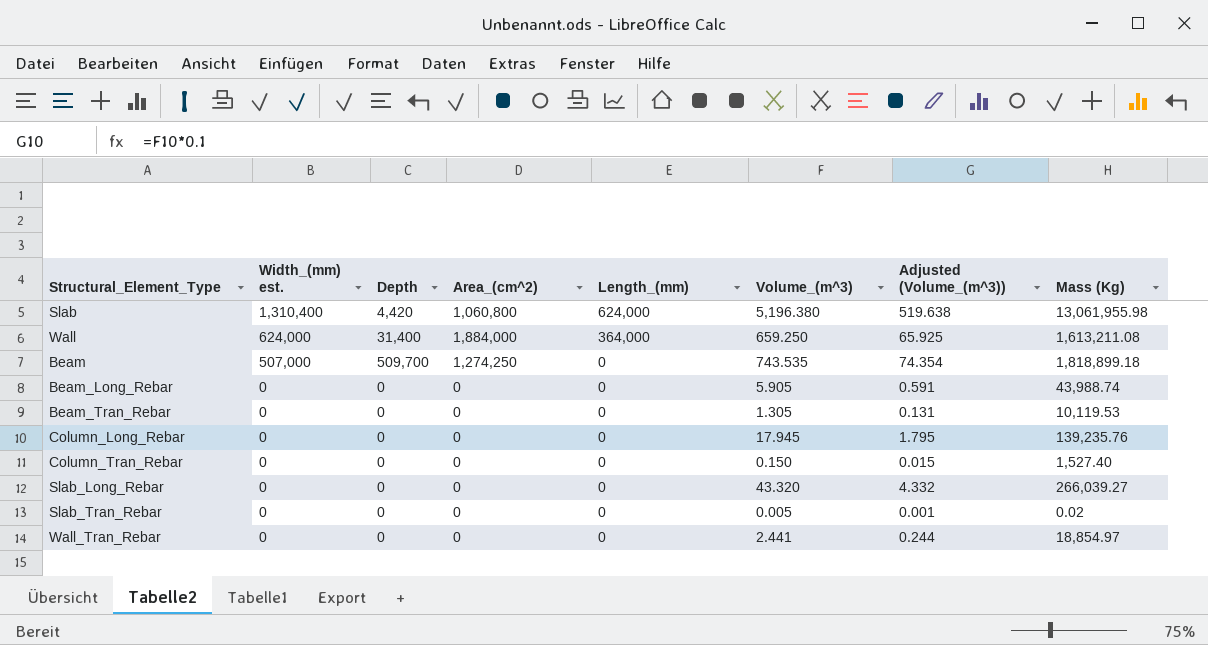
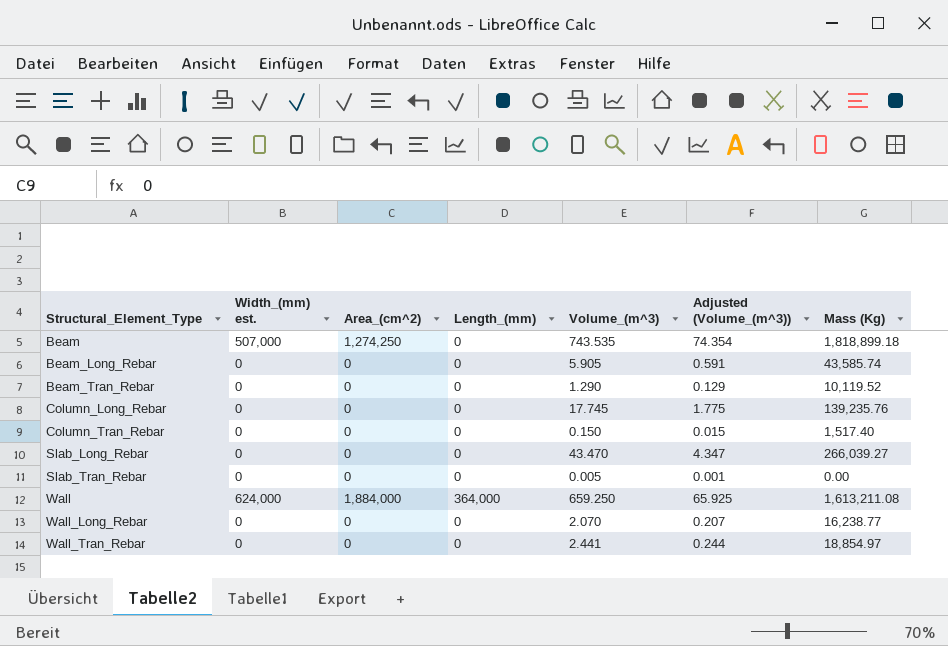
row order: Width_(mm) est. descending -> Structural_Element_Type ascending
column Depth | position: 3 -> none
row Slab: 1,310,400 | 4,420 | 1,060,800 | 624,000 | 5,196.380 | 519.638 | 13,061,955.98 -> none
Beam_Long_Rebar | Mass (Kg): 43,988.74 -> 43,585.74
Beam_Tran_Rebar | Volume_(m^3): 1.305 -> 1.290
Beam_Tran_Rebar | Adjusted (Volume_(m^3)): 0.131 -> 0.129
Beam_Tran_Rebar | Mass (Kg): 10,119.53 -> 10,119.52
Column_Long_Rebar | Volume_(m^3): 17.945 -> 17.745
Column_Long_Rebar | Adjusted (Volume_(m^3)): 1.795 -> 1.775
Column_Tran_Rebar | Mass (Kg): 1,527.40 -> 1,517.40
Slab_Long_Rebar | Volume_(m^3): 43.320 -> 43.470
Slab_Long_Rebar | Adjusted (Volume_(m^3)): 4.332 -> 4.347
Slab_Tran_Rebar | Mass (Kg): 0.02 -> 0.00
row Wall_Long_Rebar: none -> 0 | 0 | 0 | 2.070 | 0.207 | 16,238.77

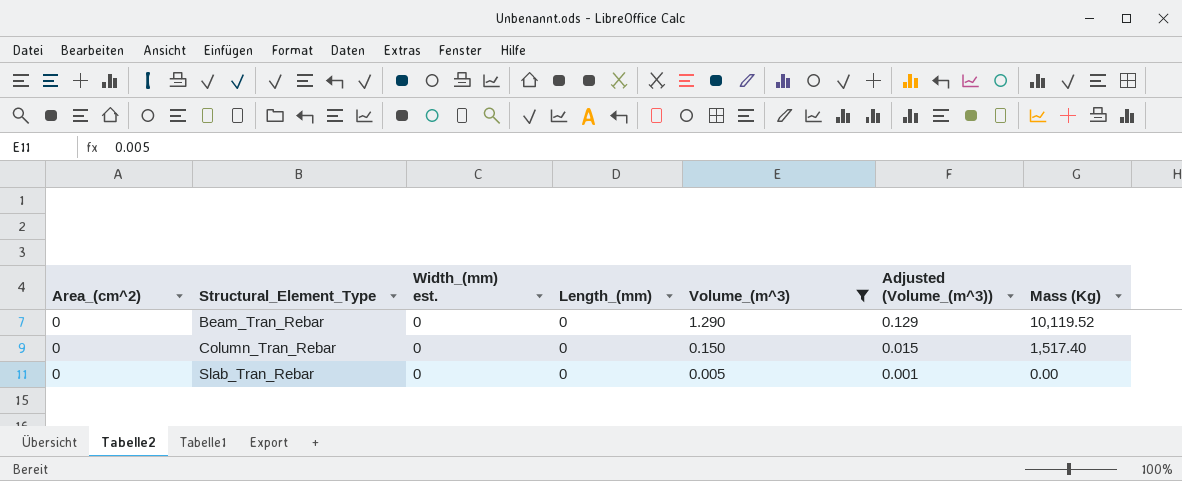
filter: none -> Volume_(m^3) <= 1.290
column Area_(cm^2) | position: 3 -> 1

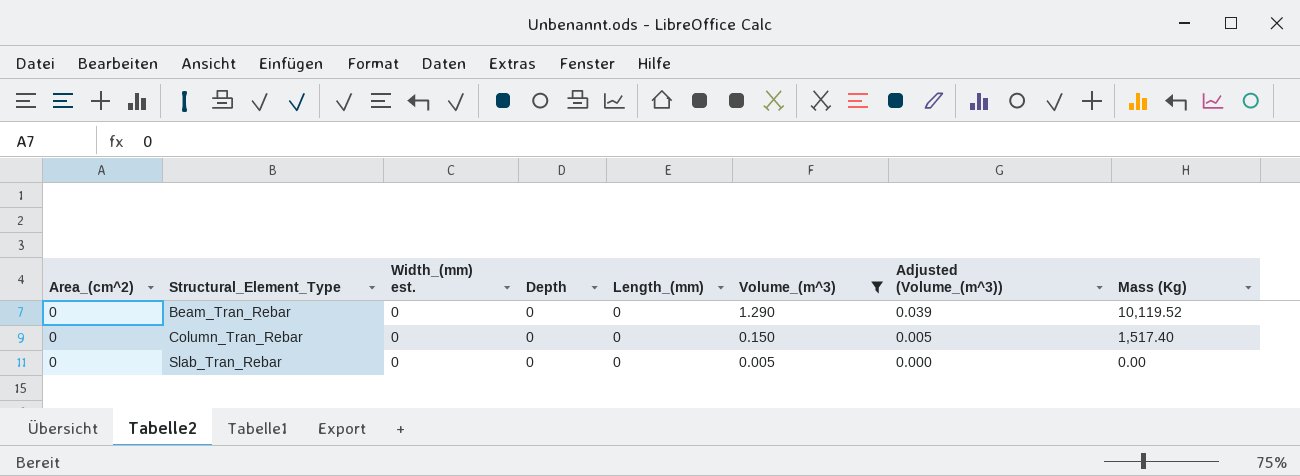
column Depth | position: none -> 4
column Adjusted (Volume_(m^3)) | formula: [Volume_(m^3)] * 0.1 -> [Volume_(m^3)] * 0.03

